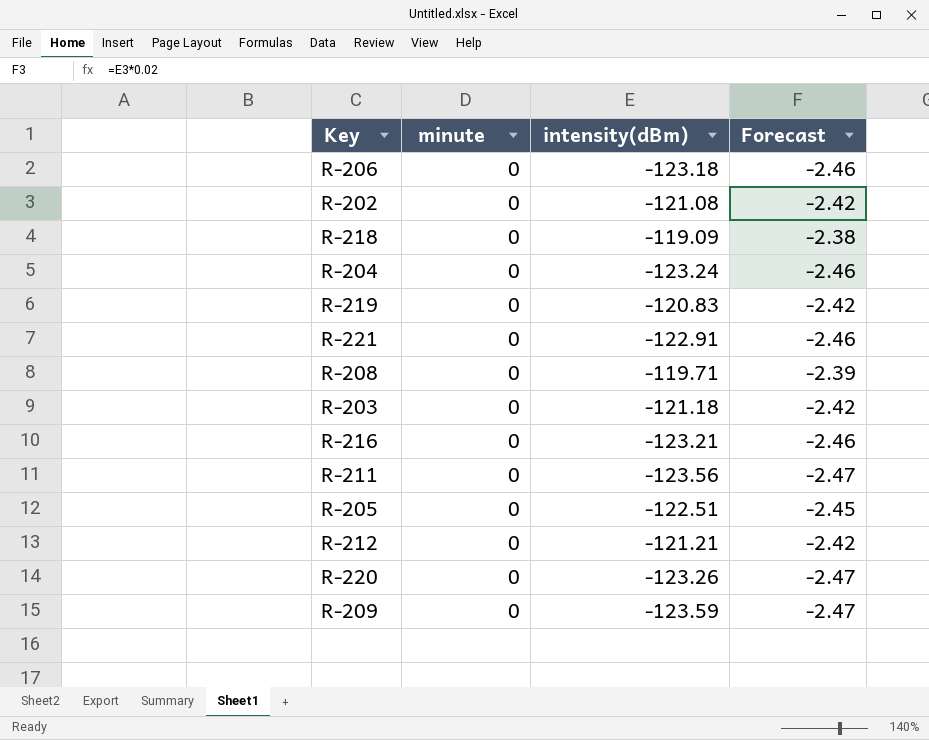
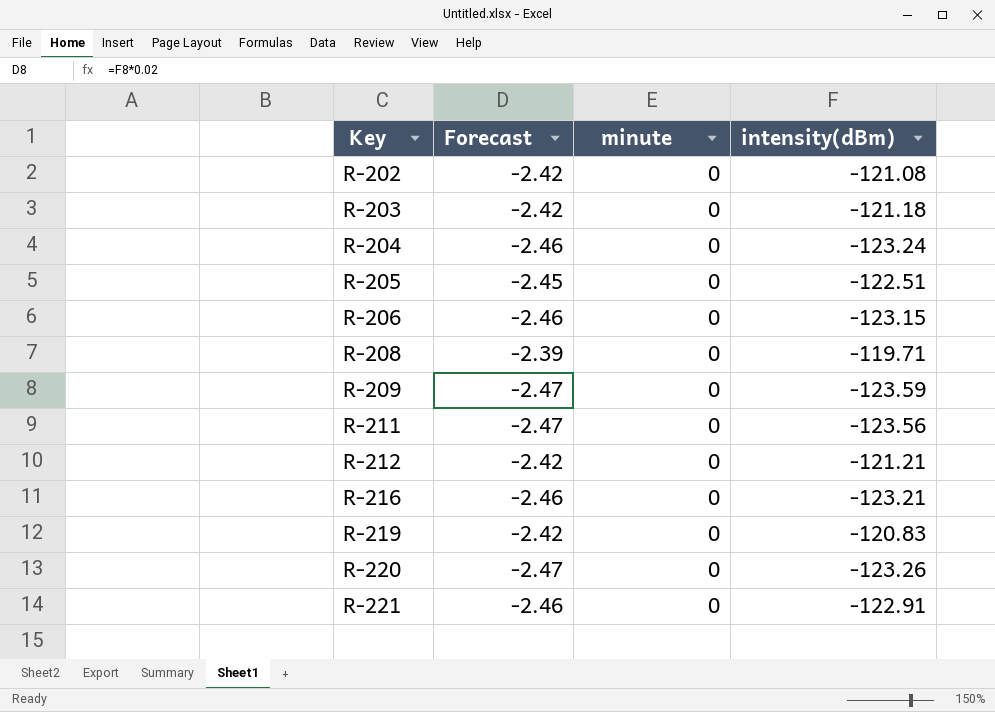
row order: none -> Key ascending
column Forecast | position: 4 -> 2
row R-218: 0 | -119.09 | -2.38 -> none
R-206 | intensity(dBm): -123.18 -> -123.15

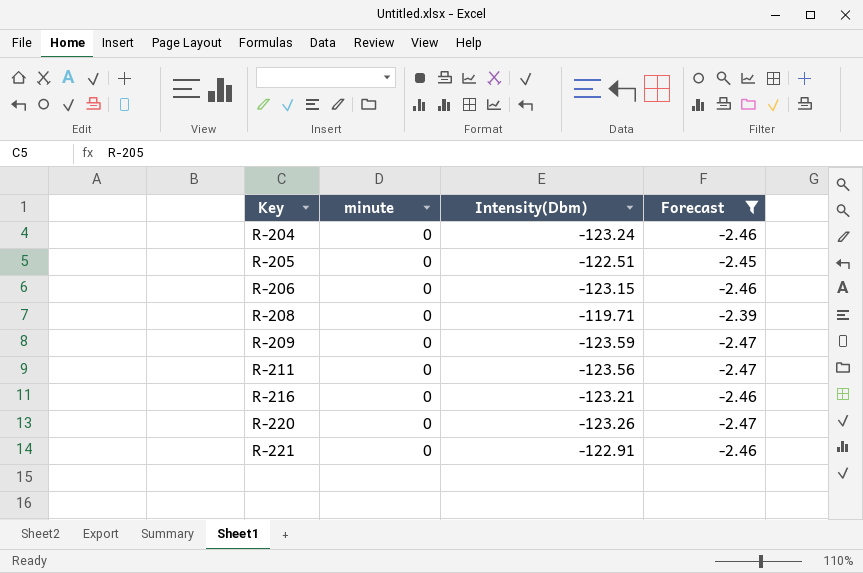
filter: none -> Forecast != -2.42
column name: intensity(dBm) -> Intensity(Dbm)
column Forecast | position: 2 -> 4

